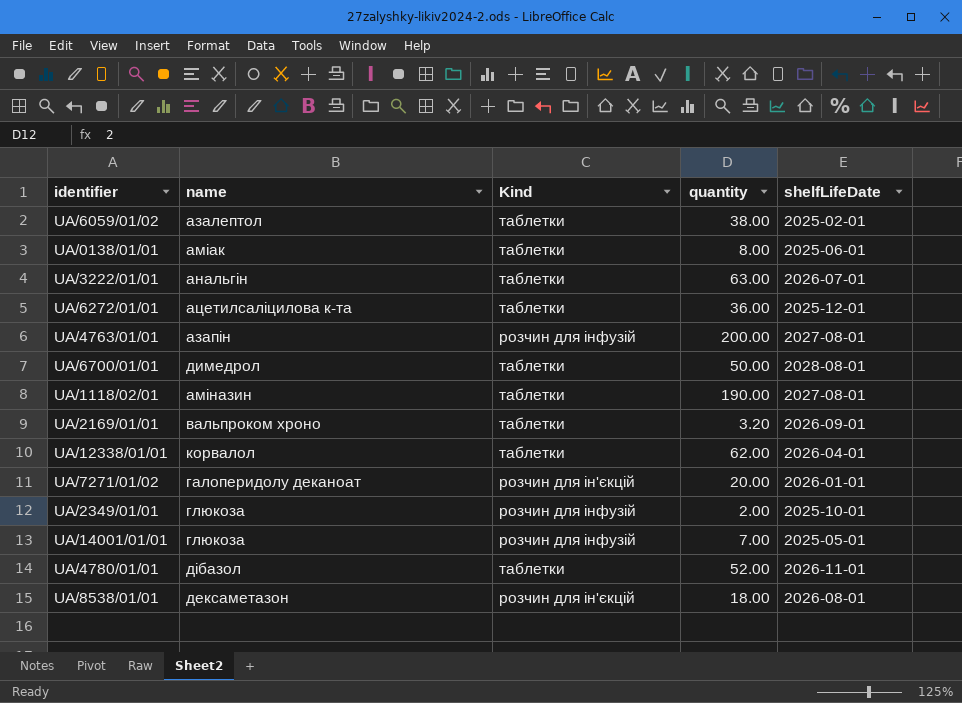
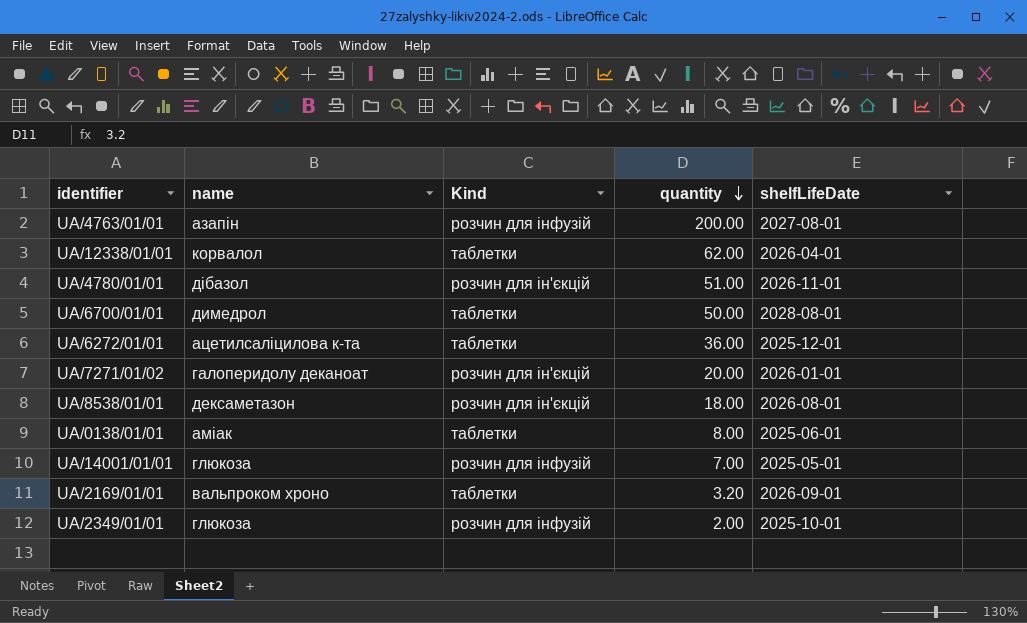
row order: none -> quantity descending
row UA/6059/01/02: азалептол | таблетки | 38.00 | 2025-02-01 -> none
row UA/3222/01/01: анальгін | таблетки | 63.00 | 2026-07-01 -> none
row UA/1118/02/01: аміназин | таблетки | 190.00 | 2027-08-01 -> none
UA/4780/01/01 | Kind: таблетки -> розчин для ін'єкцій
UA/4780/01/01 | quantity: 52.00 -> 51.00

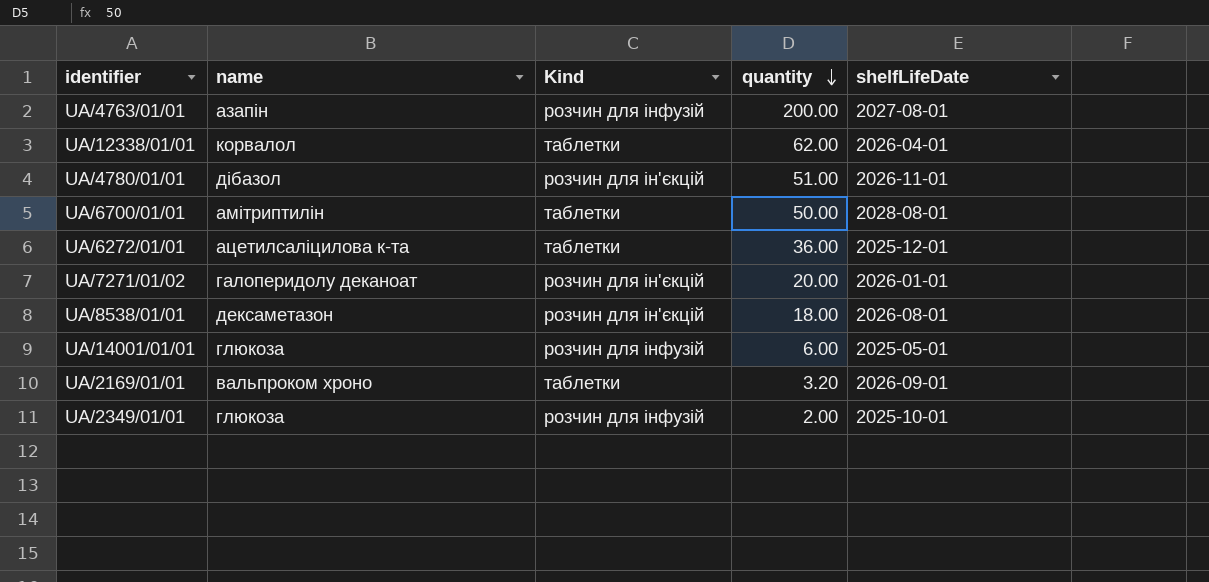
row UA/0138/01/01: аміак | таблетки | 8.00 | 2025-06-01 -> none
UA/6700/01/01 | name: димедрол -> амітриптилін
UA/14001/01/01 | quantity: 7.00 -> 6.00

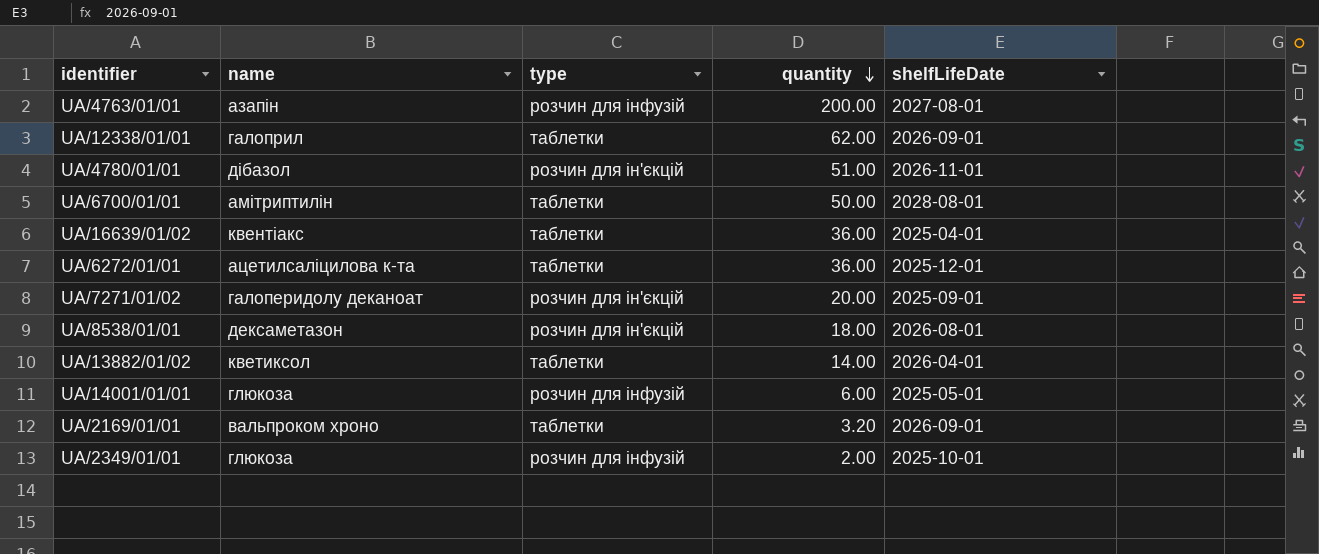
column name: Kind -> type
UA/12338/01/01 | name: корвалол -> галоприл
UA/12338/01/01 | shelfLifeDate: 2026-04-01 -> 2026-09-01
row UA/16639/01/02: none -> квентіакс | таблетки | 36.00 | 2025-04-01
UA/7271/01/02 | shelfLifeDate: 2026-01-01 -> 2025-09-01
row UA/13882/01/02: none -> кветиксол | таблетки | 14.00 | 2026-04-01

